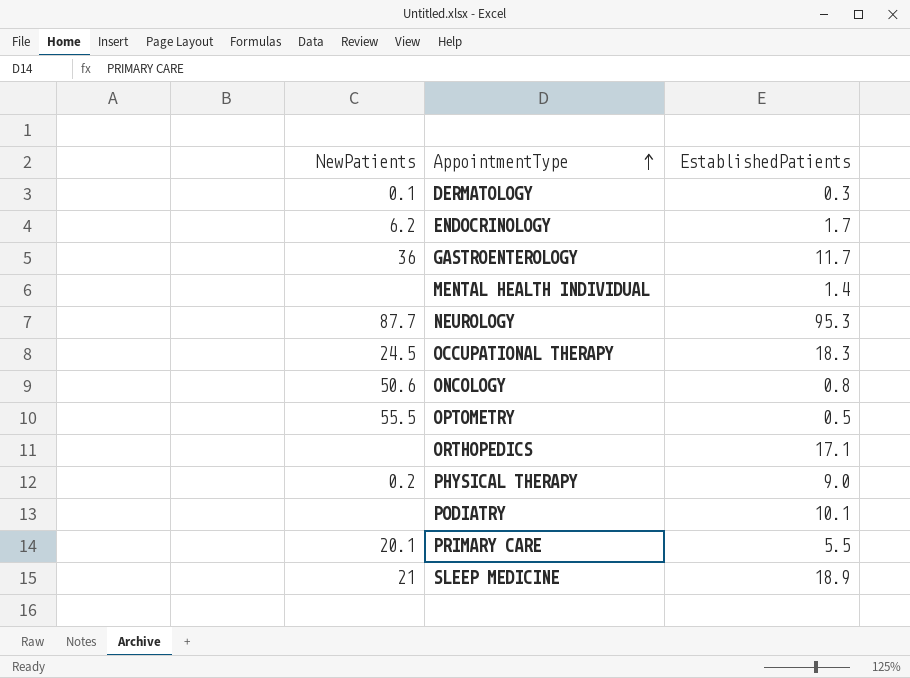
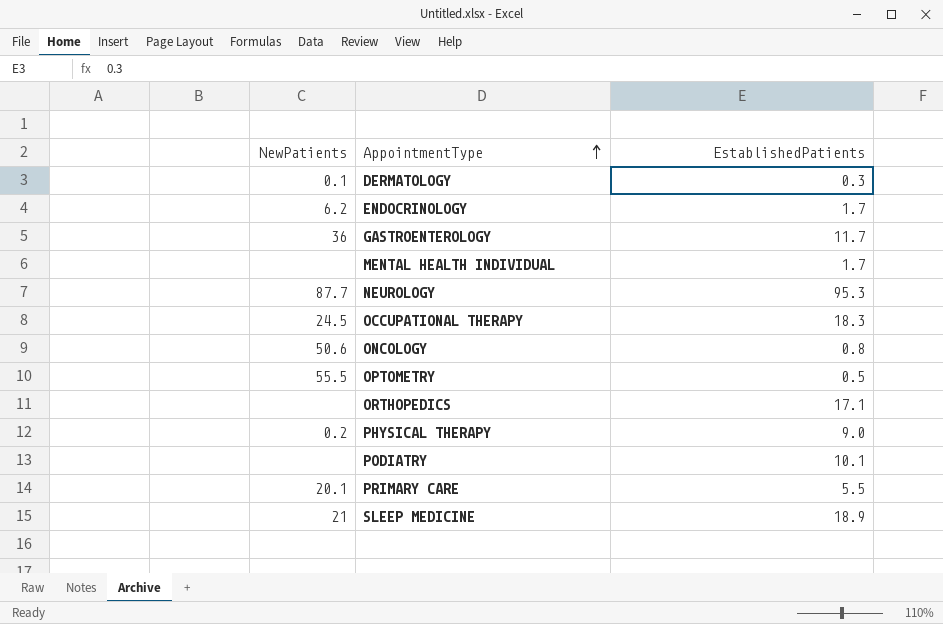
MENTAL HEALTH INDIVIDUAL | EstablishedPatients: 1.4 -> 1.7

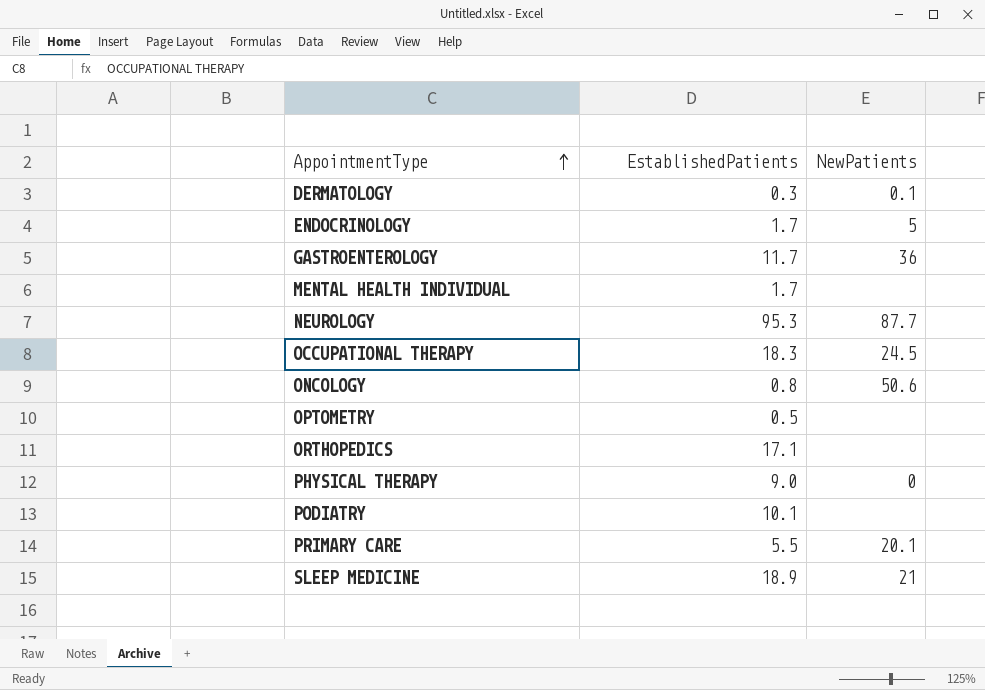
column NewPatients | position: 1 -> 3
ENDOCRINOLOGY | NewPatients: 6.2 -> 5
OPTOMETRY | NewPatients: 55.5 -> none
PHYSICAL THERAPY | NewPatients: 0.2 -> 0

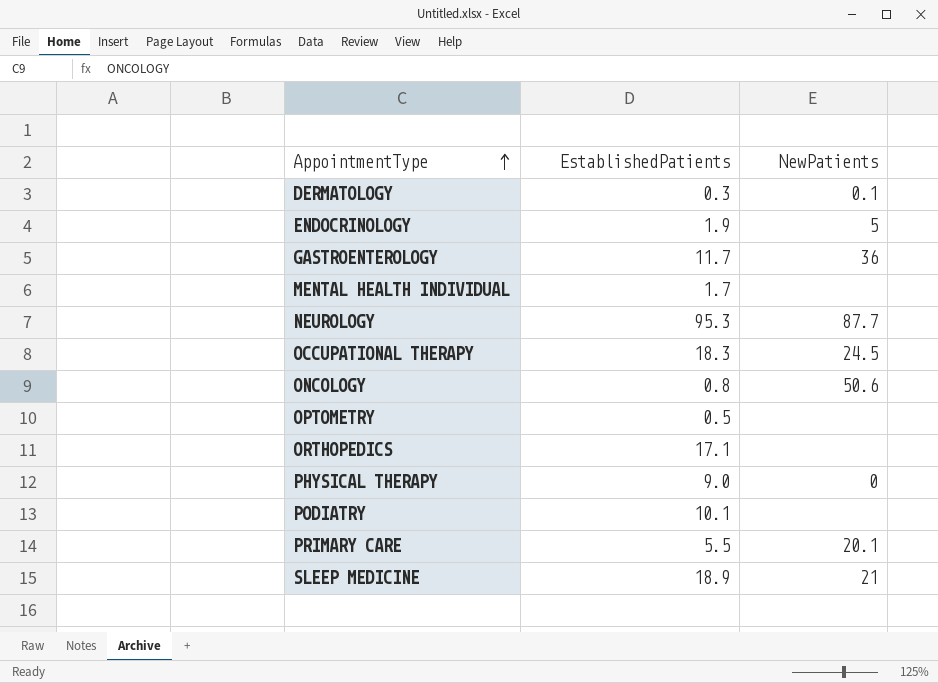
ENDOCRINOLOGY | EstablishedPatients: 1.7 -> 1.9

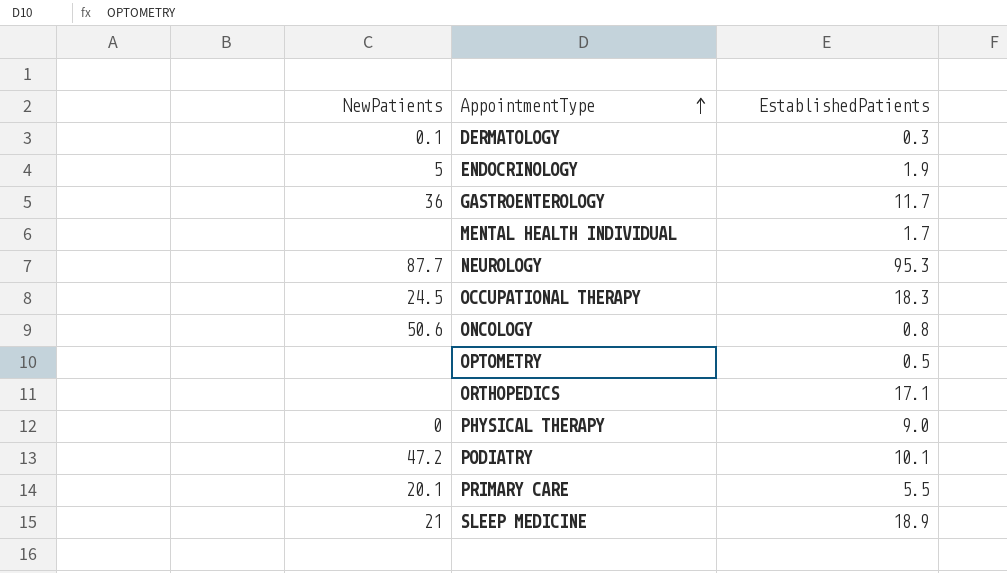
column NewPatients | position: 3 -> 1
PODIATRY | NewPatients: none -> 47.2

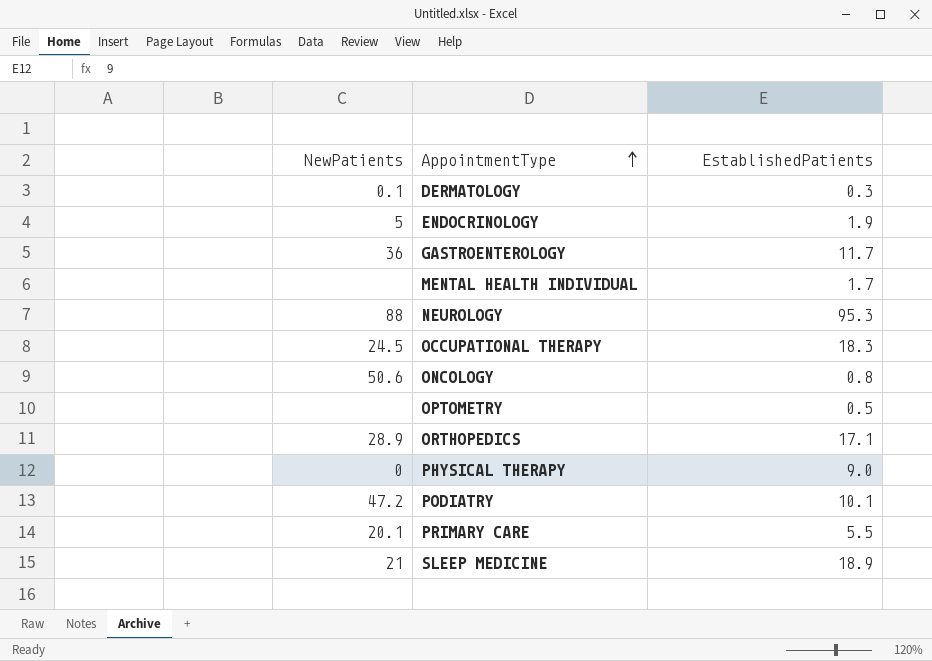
NEUROLOGY | NewPatients: 87.7 -> 88
ORTHOPEDICS | NewPatients: none -> 28.9

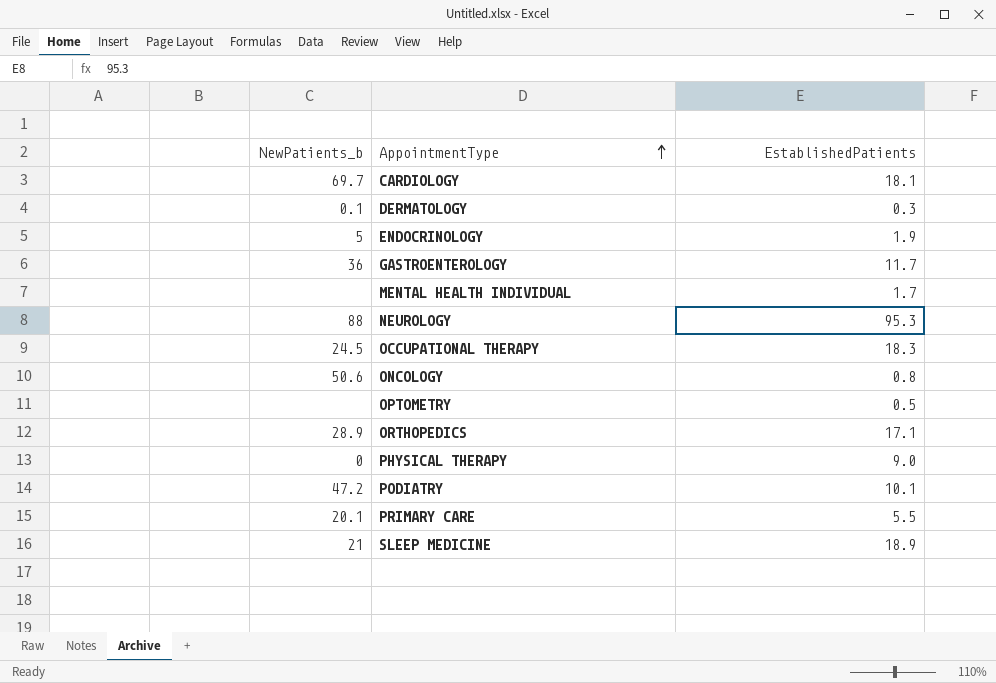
column name: NewPatients -> NewPatients_b
row CARDIOLOGY: none -> 69.7 | 18.1

